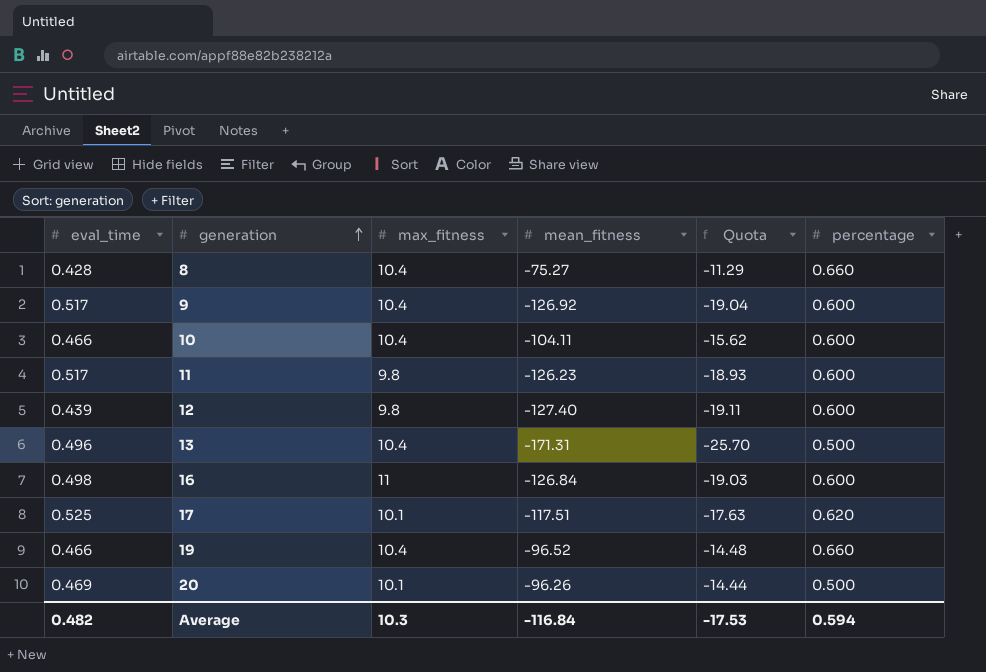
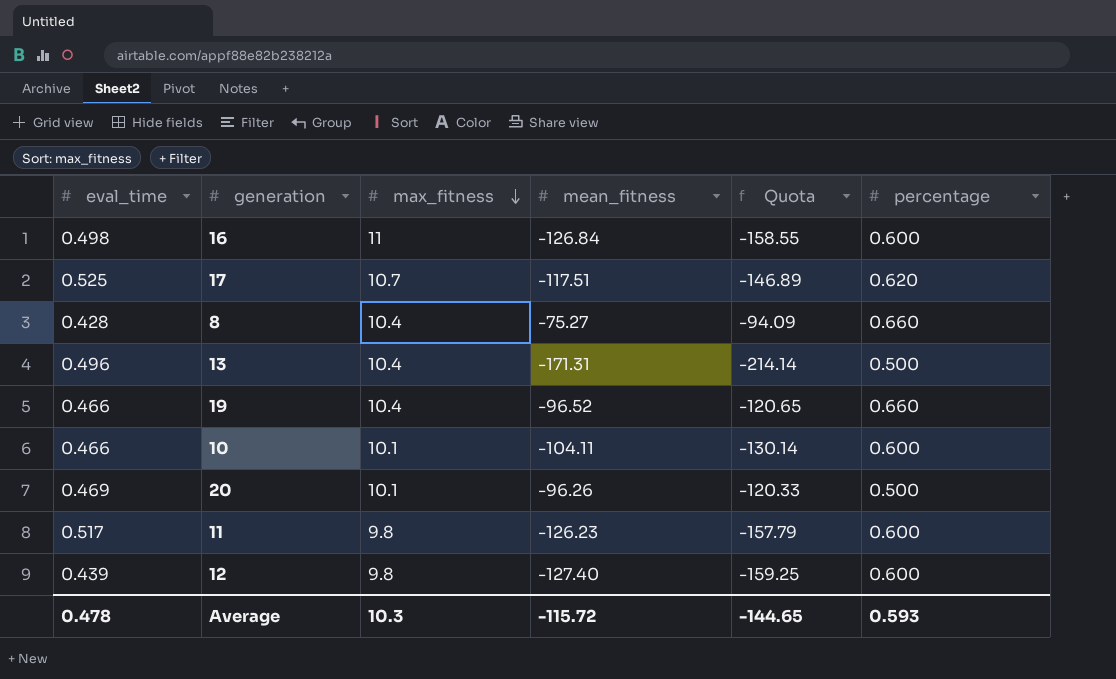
row order: generation ascending -> max_fitness descending
column Quota | formula: [mean_fitness] * 0.15 -> [mean_fitness] * 1.25
row 9: 0.517 | 10.4 | -126.92 | -19.04 | 0.600 -> none
17 | max_fitness: 10.1 -> 10.7
10 | max_fitness: 10.4 -> 10.1
Average | eval_time: 0.482 -> 0.478
Average | mean_fitness: -116.84 -> -115.72
Average | Quota: -17.53 -> -144.65
Average | percentage: 0.594 -> 0.593

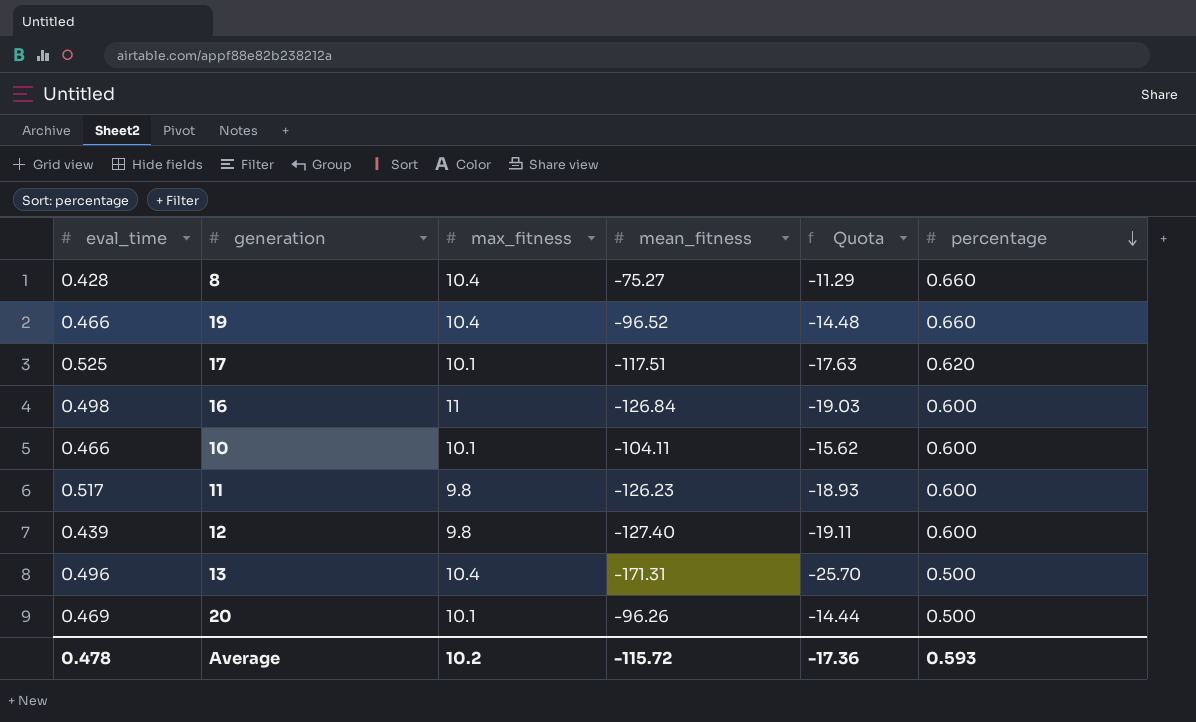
row order: max_fitness descending -> percentage descending
column Quota | formula: [mean_fitness] * 1.25 -> [mean_fitness] * 0.15
17 | max_fitness: 10.7 -> 10.1
Average | max_fitness: 10.3 -> 10.2
Average | Quota: -144.65 -> -17.36

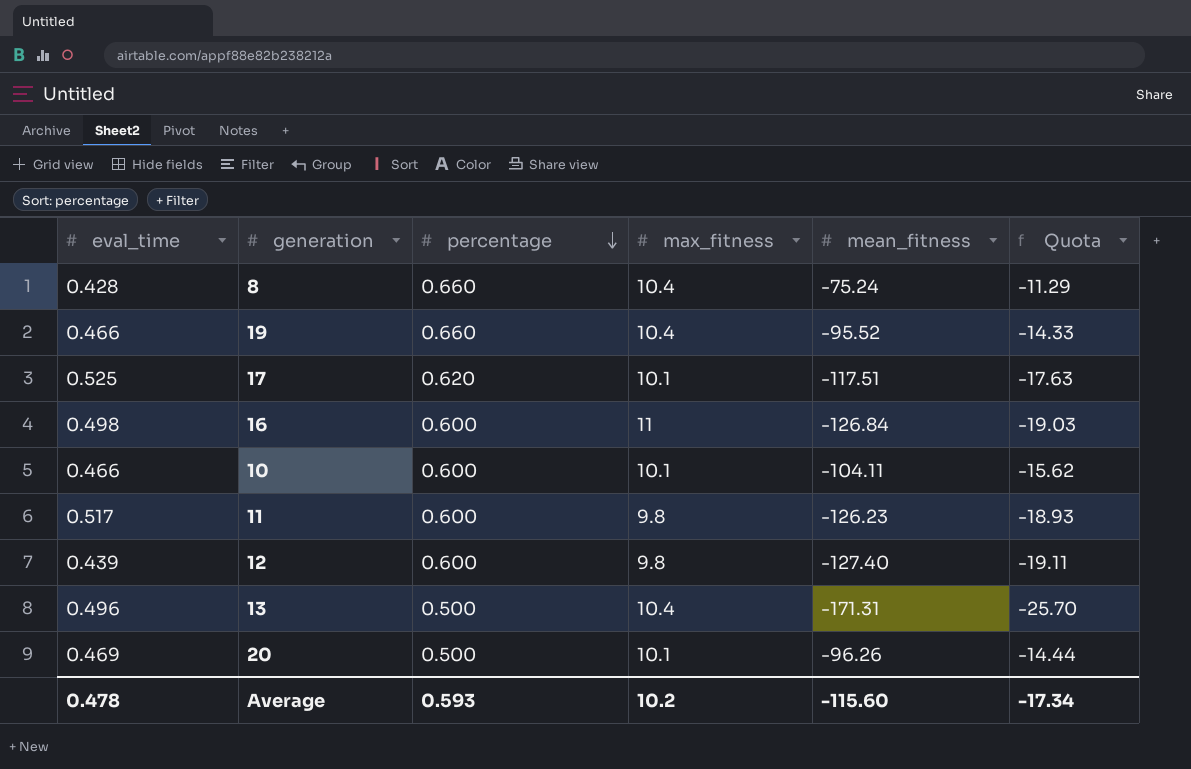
column percentage | position: 6 -> 3
8 | mean_fitness: -75.27 -> -75.24
19 | mean_fitness: -96.52 -> -95.52
19 | Quota: -14.48 -> -14.33
Average | mean_fitness: -115.72 -> -115.60
Average | Quota: -17.36 -> -17.34

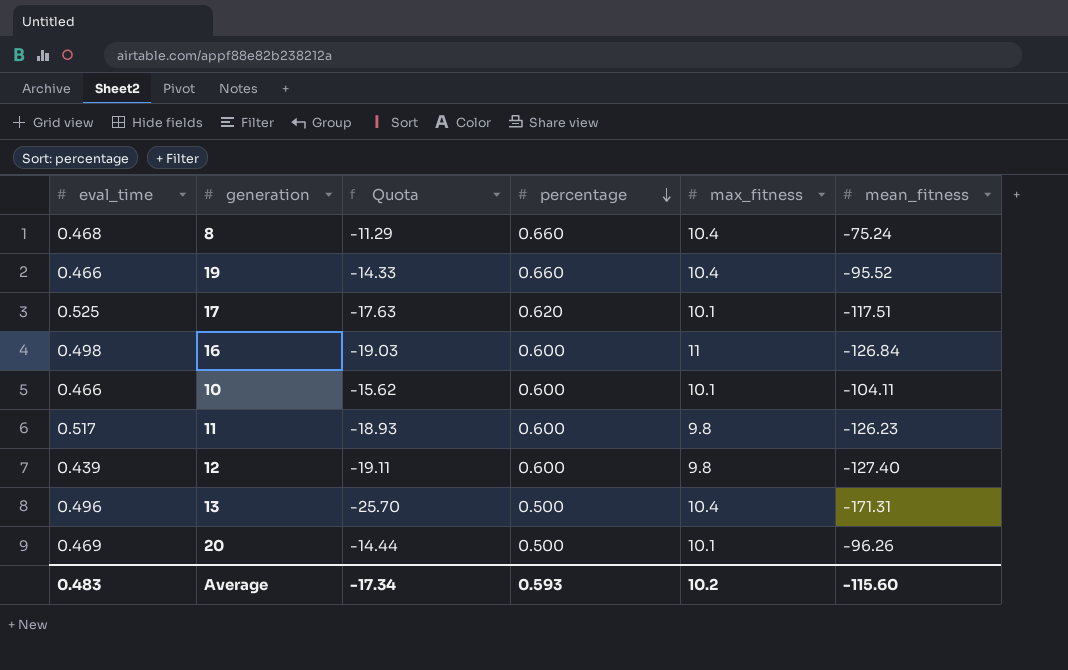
column Quota | position: 6 -> 3
8 | eval_time: 0.428 -> 0.468
Average | eval_time: 0.478 -> 0.483

